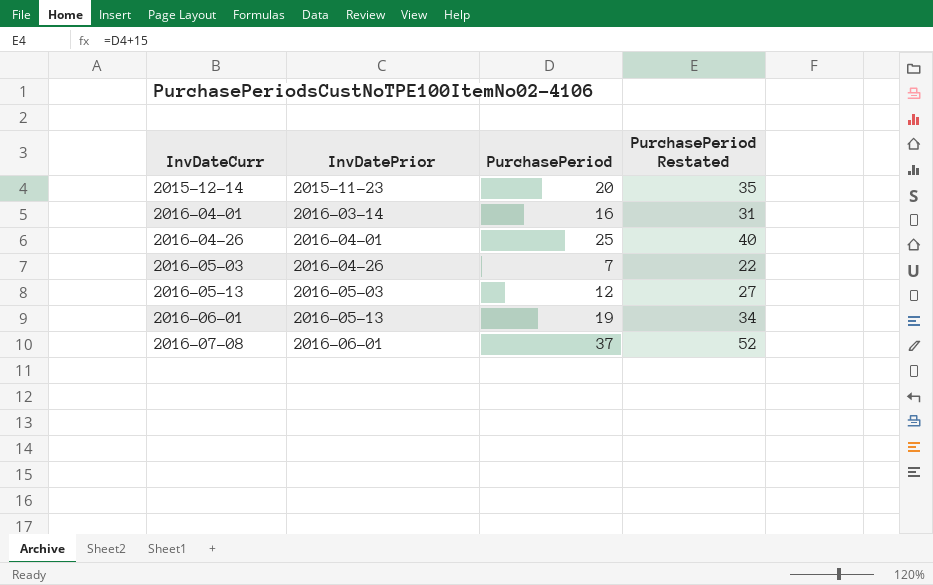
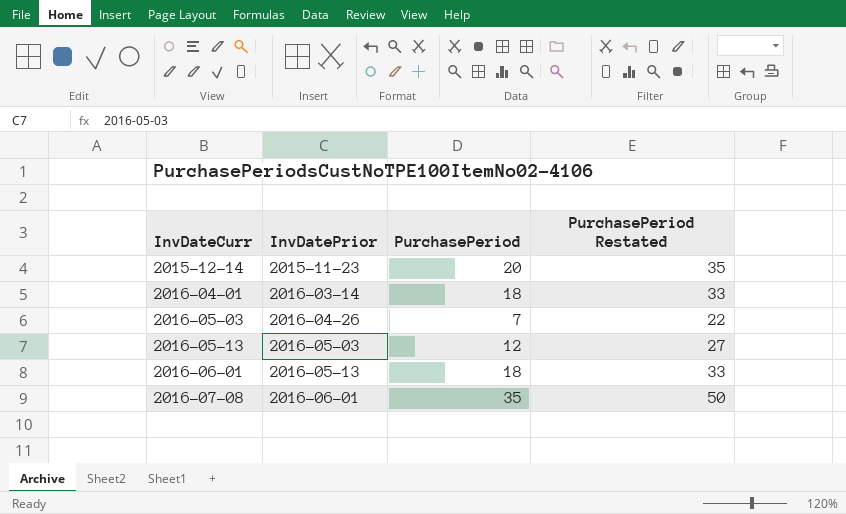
row 2016-04-26: 2016-04-01 | 25 | 40 -> none
2016-04-01 | PurchasePeriod: 16 -> 18
2016-04-01 | PurchasePeriod Restated: 31 -> 33
2016-06-01 | PurchasePeriod: 19 -> 18
2016-06-01 | PurchasePeriod Restated: 34 -> 33
2016-07-08 | PurchasePeriod: 37 -> 35
2016-07-08 | PurchasePeriod Restated: 52 -> 50

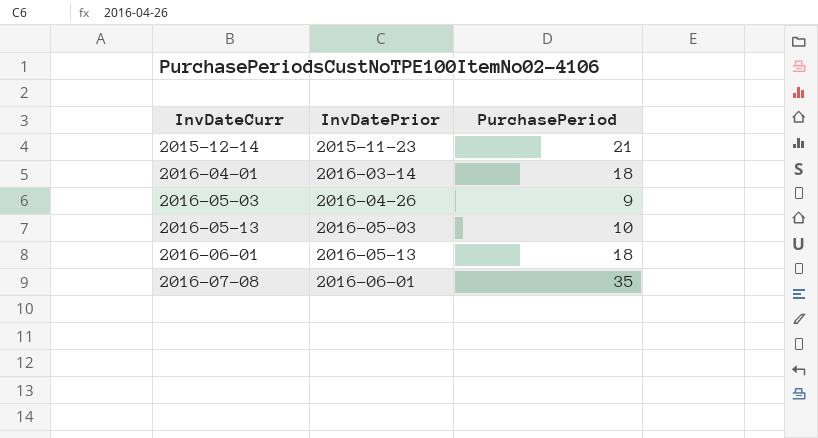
column PurchasePeriod Restated | formula: [PurchasePeriod] + 15 -> none
2015-12-14 | PurchasePeriod: 20 -> 21
2016-05-03 | PurchasePeriod: 7 -> 9
2016-05-13 | PurchasePeriod: 12 -> 10

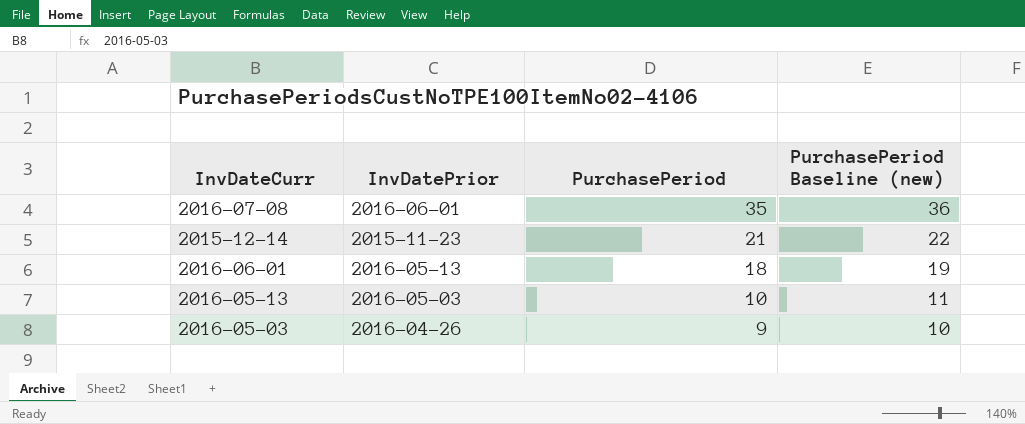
row order: InvDateCurr ascending -> PurchasePeriod descending
column PurchasePeriod Baseline (new) | formula: none -> [PurchasePeriod] + 1
row 2016-04-01: 2016-03-14 | 18 -> none

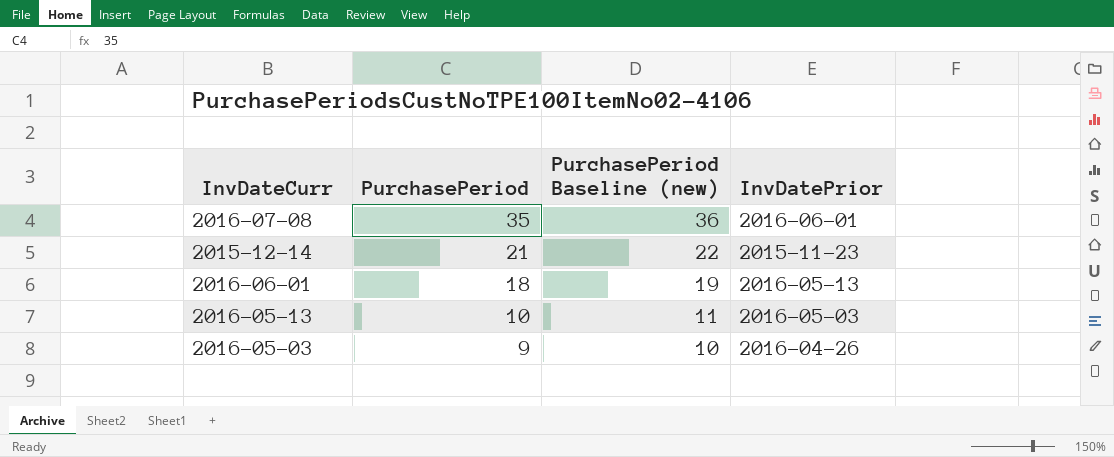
column InvDatePrior | position: 2 -> 4

